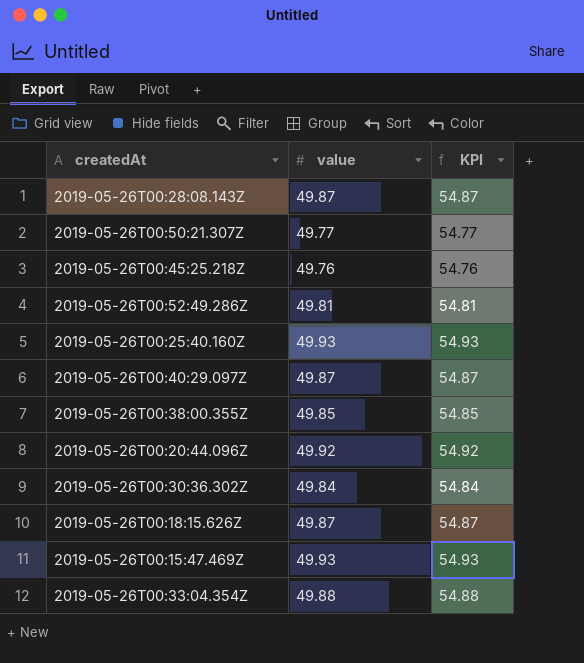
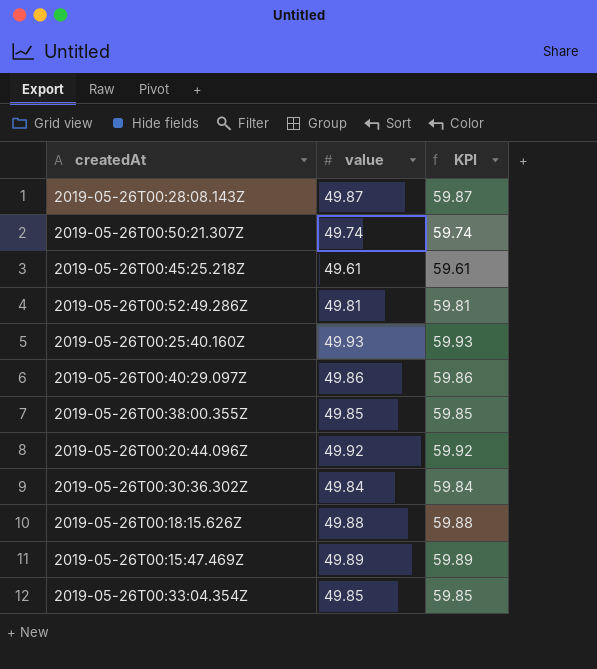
column KPI | formula: [value] + 5 -> [value] + 10
2019-05-26T00:50:21.307Z | value: 49.77 -> 49.74
2019-05-26T00:45:25.218Z | value: 49.76 -> 49.61
2019-05-26T00:40:29.097Z | value: 49.87 -> 49.86
2019-05-26T00:18:15.626Z | value: 49.87 -> 49.88
2019-05-26T00:15:47.469Z | value: 49.93 -> 49.89
2019-05-26T00:33:04.354Z | value: 49.88 -> 49.85

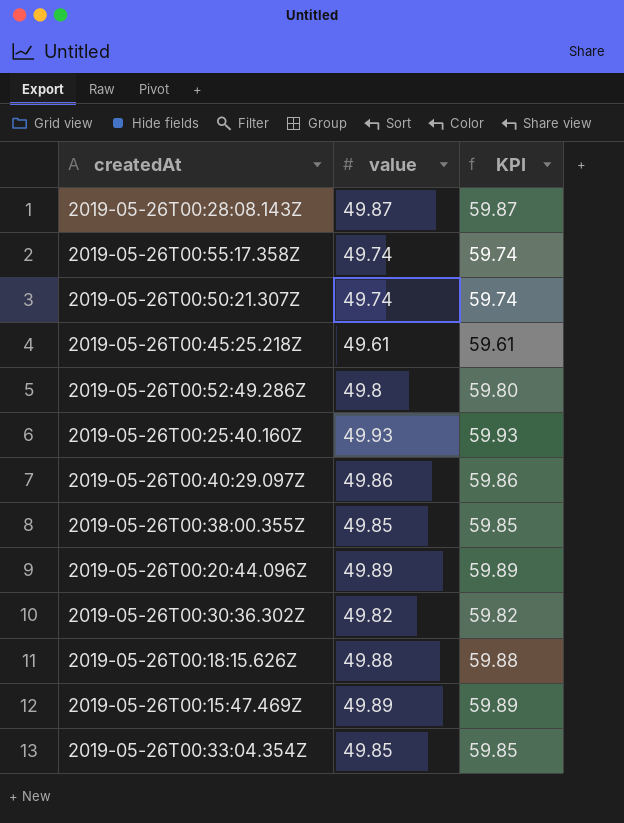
row 2019-05-26T00:55:17.358Z: none -> 49.74 | 59.74
2019-05-26T00:52:49.286Z | value: 49.81 -> 49.8
2019-05-26T00:52:49.286Z | KPI: 59.81 -> 59.80
2019-05-26T00:20:44.096Z | value: 49.92 -> 49.89
2019-05-26T00:20:44.096Z | KPI: 59.92 -> 59.89
2019-05-26T00:30:36.302Z | value: 49.84 -> 49.82
2019-05-26T00:30:36.302Z | KPI: 59.84 -> 59.82

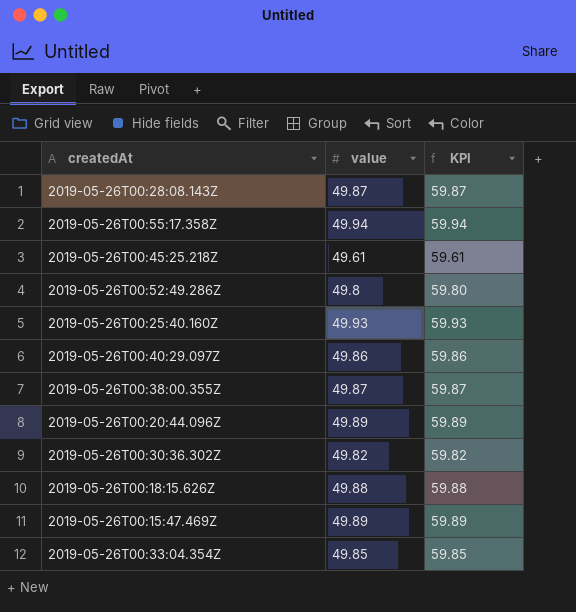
row 2019-05-26T00:50:21.307Z: 49.74 | 59.74 -> none
2019-05-26T00:55:17.358Z | value: 49.74 -> 49.94
2019-05-26T00:55:17.358Z | KPI: 59.74 -> 59.94
2019-05-26T00:38:00.355Z | value: 49.85 -> 49.87
2019-05-26T00:38:00.355Z | KPI: 59.85 -> 59.87

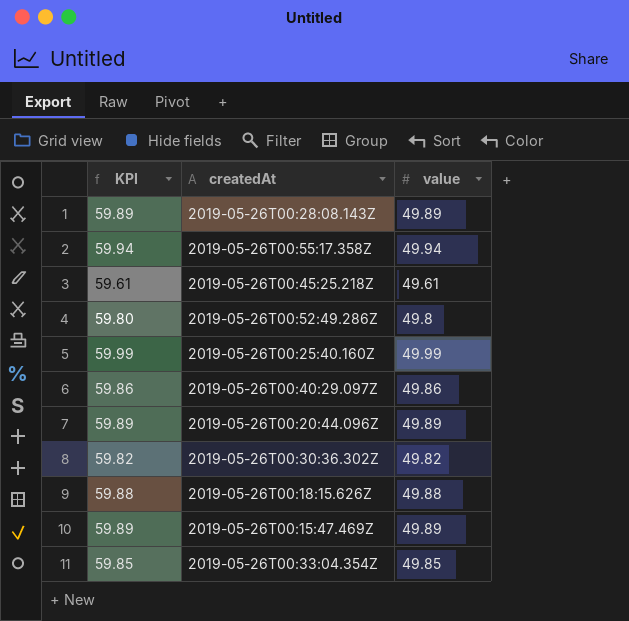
column KPI | position: 3 -> 1
row 2019-05-26T00:38:00.355Z: 49.87 | 59.87 -> none
2019-05-26T00:28:08.143Z | KPI: 59.87 -> 59.89
2019-05-26T00:28:08.143Z | value: 49.87 -> 49.89
2019-05-26T00:25:40.160Z | KPI: 59.93 -> 59.99
2019-05-26T00:25:40.160Z | value: 49.93 -> 49.99

